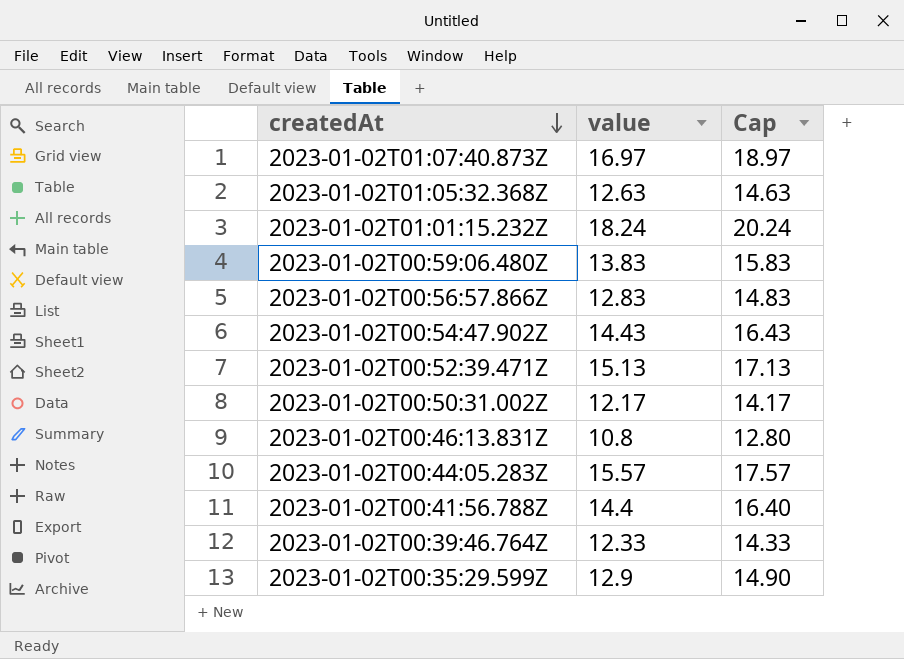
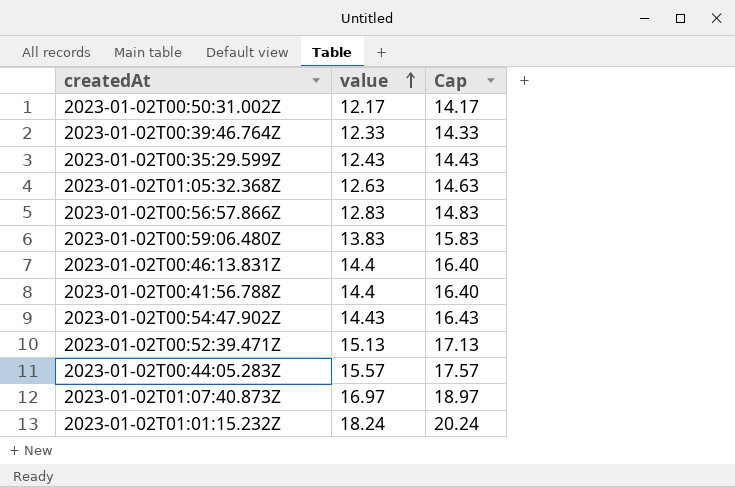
row order: createdAt descending -> value ascending
2023-01-02T00:35:29.599Z | value: 12.9 -> 12.43
2023-01-02T00:35:29.599Z | Cap: 14.90 -> 14.43
2023-01-02T00:46:13.831Z | value: 10.8 -> 14.4
2023-01-02T00:46:13.831Z | Cap: 12.80 -> 16.40

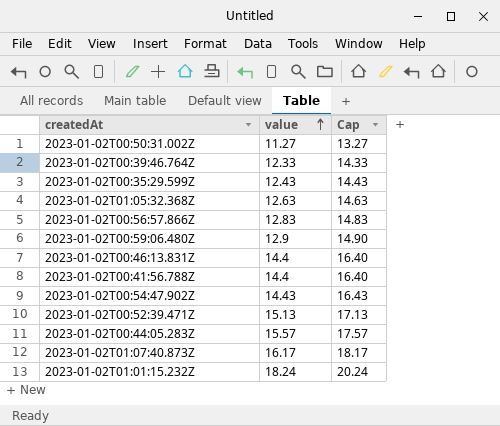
2023-01-02T00:50:31.002Z | value: 12.17 -> 11.27
2023-01-02T00:50:31.002Z | Cap: 14.17 -> 13.27
2023-01-02T00:59:06.480Z | value: 13.83 -> 12.9
2023-01-02T00:59:06.480Z | Cap: 15.83 -> 14.90
2023-01-02T01:07:40.873Z | value: 16.97 -> 16.17
2023-01-02T01:07:40.873Z | Cap: 18.97 -> 18.17

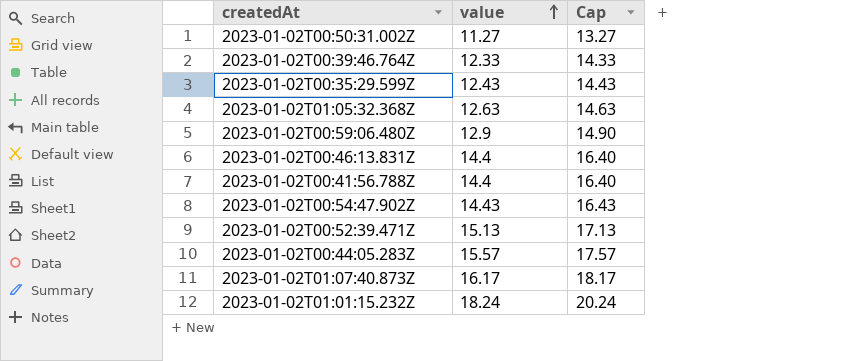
row 2023-01-02T00:56:57.866Z: 12.83 | 14.83 -> none

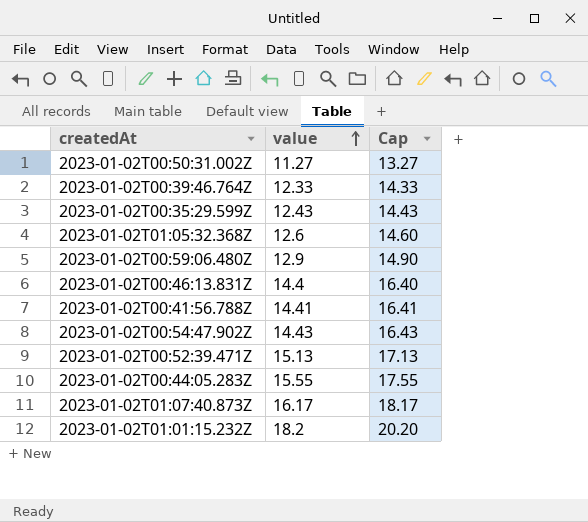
2023-01-02T01:05:32.368Z | value: 12.63 -> 12.6
2023-01-02T01:05:32.368Z | Cap: 14.63 -> 14.60
2023-01-02T00:41:56.788Z | value: 14.4 -> 14.41
2023-01-02T00:41:56.788Z | Cap: 16.40 -> 16.41
2023-01-02T00:44:05.283Z | value: 15.57 -> 15.55
2023-01-02T00:44:05.283Z | Cap: 17.57 -> 17.55
2023-01-02T01:01:15.232Z | value: 18.24 -> 18.2
2023-01-02T01:01:15.232Z | Cap: 20.24 -> 20.20

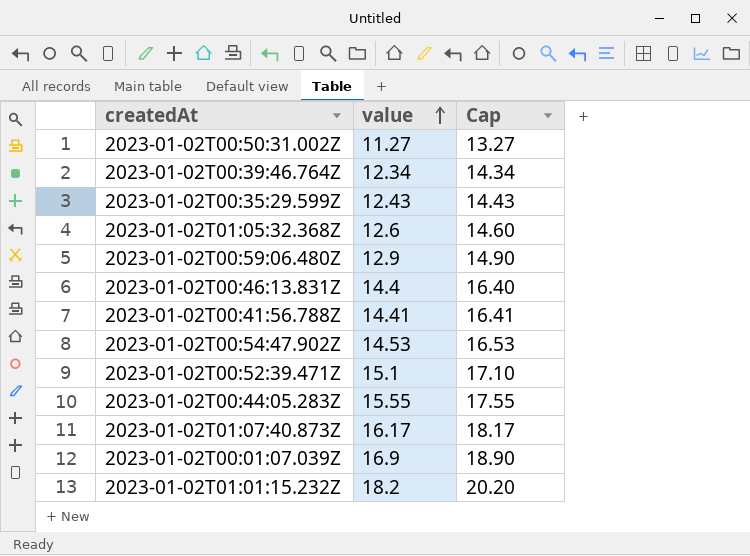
2023-01-02T00:39:46.764Z | value: 12.33 -> 12.34
2023-01-02T00:39:46.764Z | Cap: 14.33 -> 14.34
2023-01-02T00:54:47.902Z | value: 14.43 -> 14.53
2023-01-02T00:54:47.902Z | Cap: 16.43 -> 16.53
2023-01-02T00:52:39.471Z | value: 15.13 -> 15.1
2023-01-02T00:52:39.471Z | Cap: 17.13 -> 17.10
row 2023-01-02T00:01:07.039Z: none -> 16.9 | 18.90

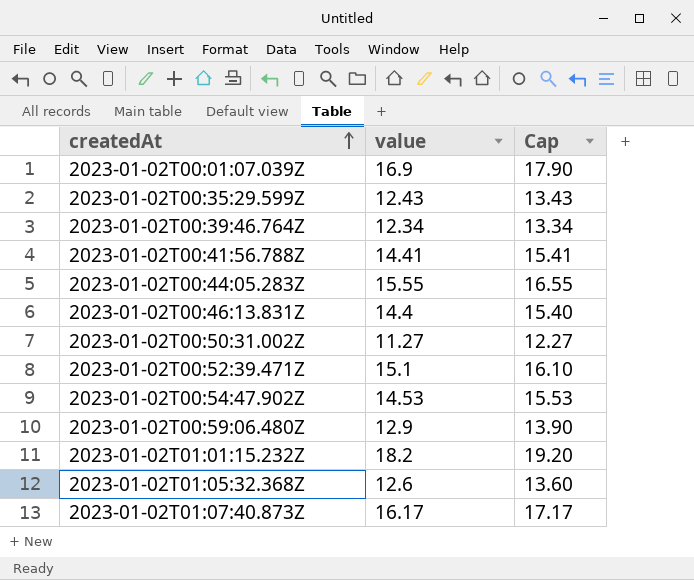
row order: value ascending -> createdAt ascending
column Cap | formula: [value] + 2 -> [value] + 1

